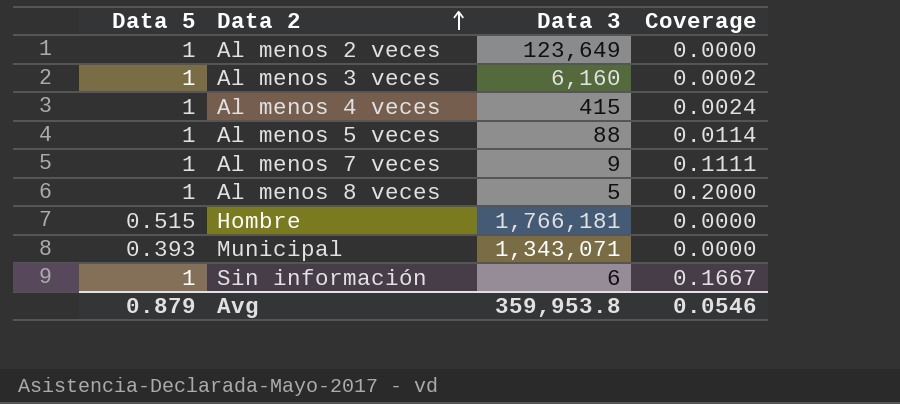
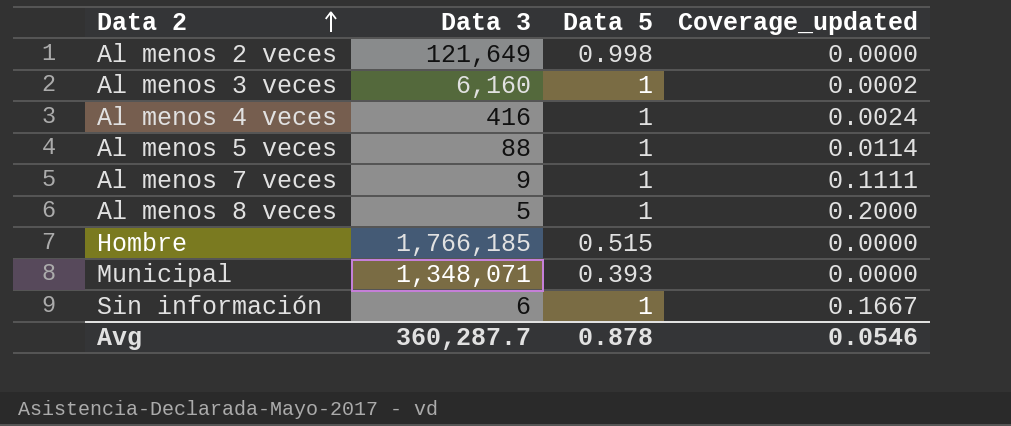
column Data 5 | position: 1 -> 3
column name: Coverage -> Coverage_updated
Al menos 2 veces | Data 3: 123,649 -> 121,649
Al menos 2 veces | Data 5: 1 -> 0.998
Al menos 4 veces | Data 3: 415 -> 416
Hombre | Data 3: 1,766,181 -> 1,766,185
Municipal | Data 3: 1,343,071 -> 1,348,071
Avg | Data 3: 359,953.8 -> 360,287.7
Avg | Data 5: 0.879 -> 0.878

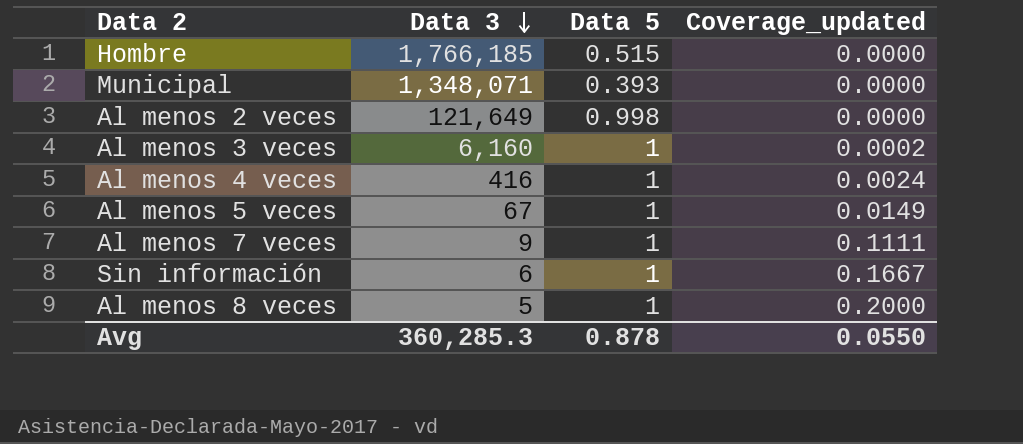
row order: Data 2 ascending -> Data 3 descending
Al menos 5 veces | Data 3: 88 -> 67
Al menos 5 veces | Coverage_updated: 0.0114 -> 0.0149
Avg | Data 3: 360,287.7 -> 360,285.3
Avg | Coverage_updated: 0.0546 -> 0.0550

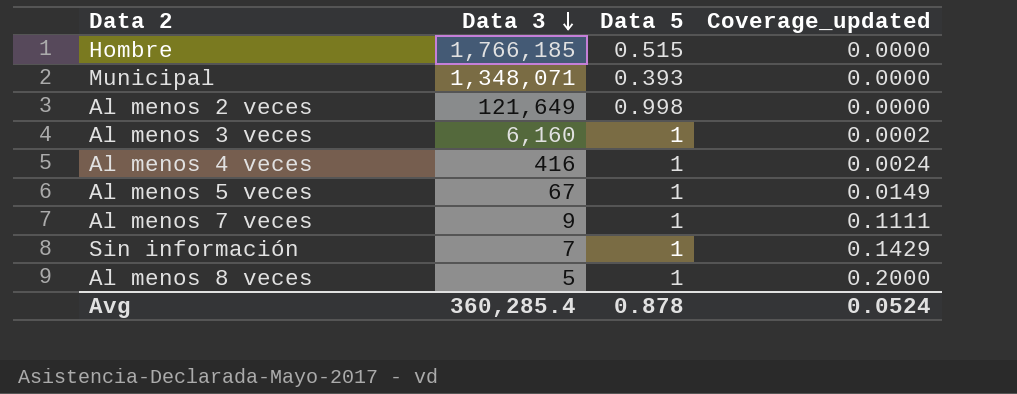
Sin información | Data 3: 6 -> 7
Sin información | Coverage_updated: 0.1667 -> 0.1429
Avg | Data 3: 360,285.3 -> 360,285.4
Avg | Coverage_updated: 0.0550 -> 0.0524

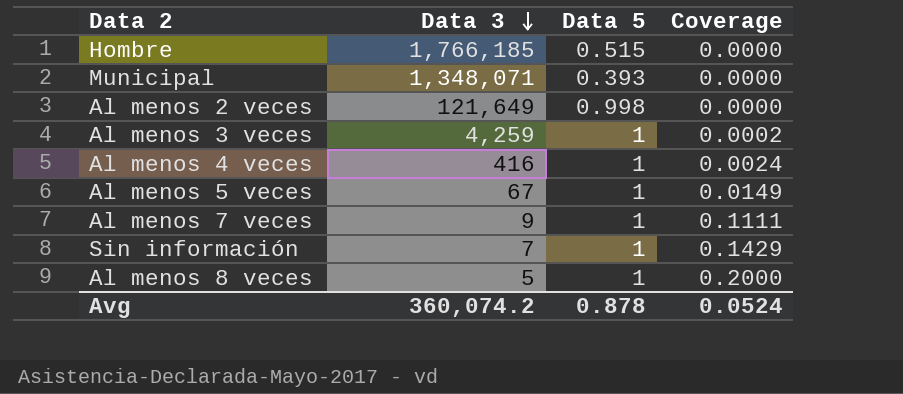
column name: Coverage_updated -> Coverage
Al menos 3 veces | Data 3: 6,160 -> 4,259
Avg | Data 3: 360,285.4 -> 360,074.2

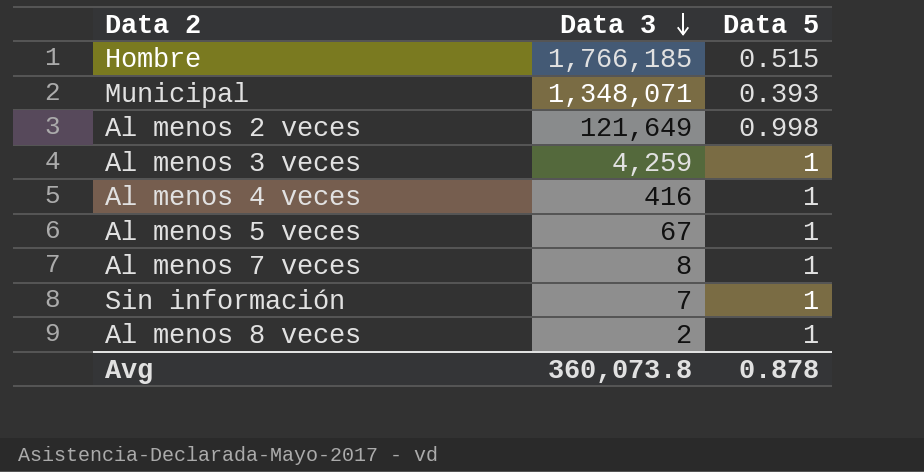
column Coverage | formula: [Data 5] / [Data 3] -> none
Al menos 7 veces | Data 3: 9 -> 8
Al menos 8 veces | Data 3: 5 -> 2
Avg | Data 3: 360,074.2 -> 360,073.8

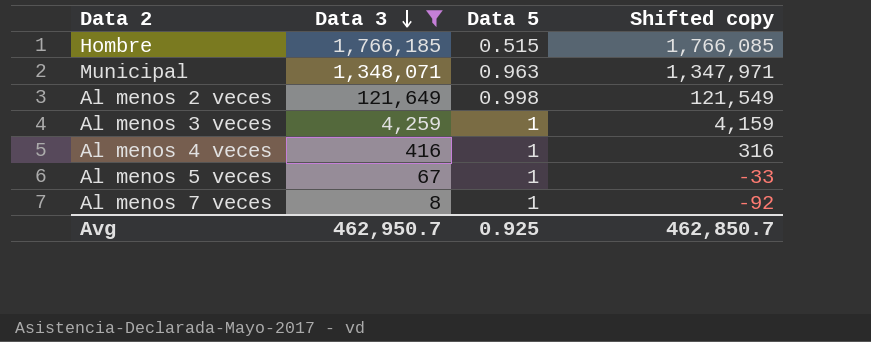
filter: none -> Data 3 >= 8
column Shifted copy | formula: none -> [Data 3] - 100
Municipal | Data 5: 0.393 -> 0.963
Avg | Data 3: 360,073.8 -> 462,950.7
Avg | Data 5: 0.878 -> 0.925

